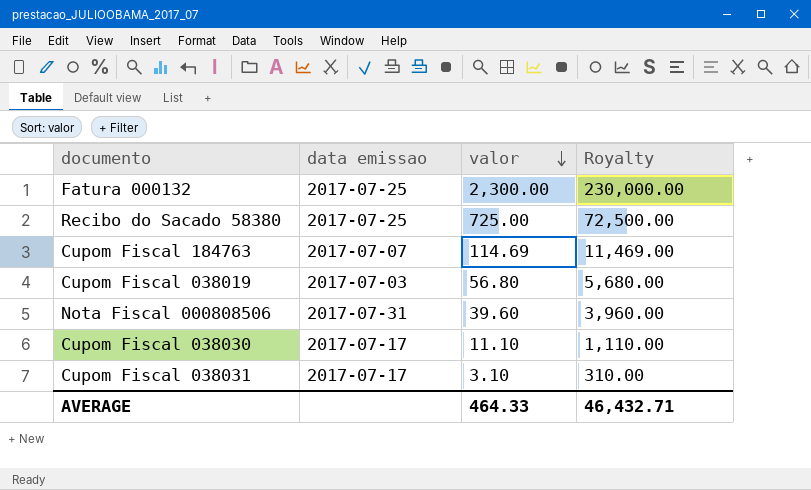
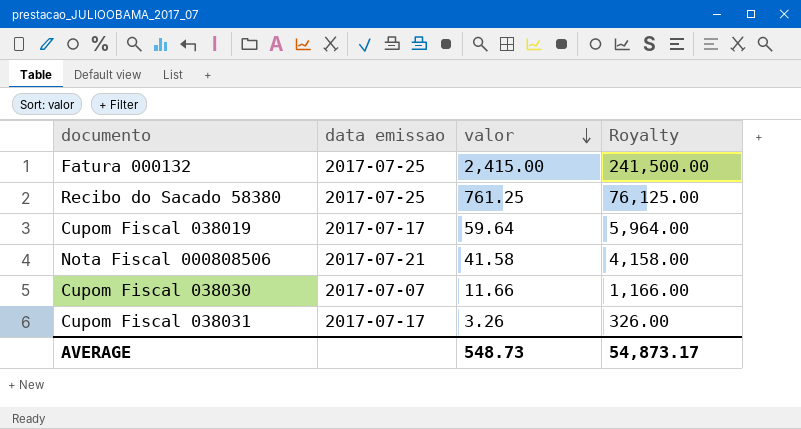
row Cupom Fiscal 184763: 2017-07-07 | 114.69 | 11,469.00 -> none
Fatura 000132 | valor: 2,300.00 -> 2,415.00
Fatura 000132 | Royalty: 230,000.00 -> 241,500.00
Recibo do Sacado 58380 | valor: 725.00 -> 761.25
Recibo do Sacado 58380 | Royalty: 72,500.00 -> 76,125.00
Cupom Fiscal 038019 | data emissao: 2017-07-03 -> 2017-07-17
Cupom Fiscal 038019 | valor: 56.80 -> 59.64
Cupom Fiscal 038019 | Royalty: 5,680.00 -> 5,964.00
Nota Fiscal 000808506 | data emissao: 2017-07-31 -> 2017-07-21
Nota Fiscal 000808506 | valor: 39.60 -> 41.58
Nota Fiscal 000808506 | Royalty: 3,960.00 -> 4,158.00
Cupom Fiscal 038030 | data emissao: 2017-07-17 -> 2017-07-07
Cupom Fiscal 038030 | valor: 11.10 -> 11.66
Cupom Fiscal 038030 | Royalty: 1,110.00 -> 1,166.00
Cupom Fiscal 038031 | valor: 3.10 -> 3.26
Cupom Fiscal 038031 | Royalty: 310.00 -> 326.00
AVERAGE | valor: 464.33 -> 548.73
AVERAGE | Royalty: 46,432.71 -> 54,873.17

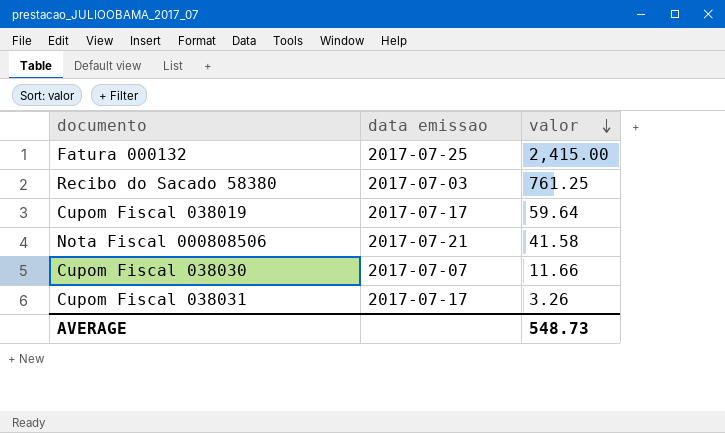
column Royalty | formula: [valor] * 100 -> none
Recibo do Sacado 58380 | data emissao: 2017-07-25 -> 2017-07-03

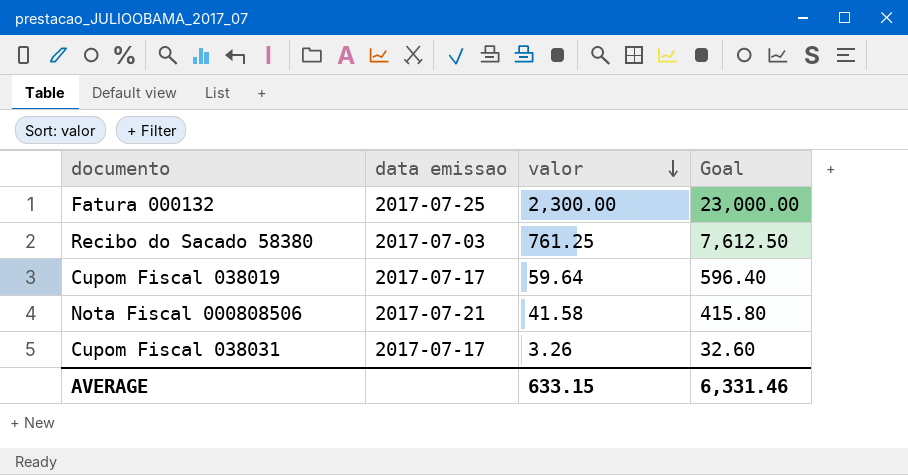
column Goal | formula: none -> [valor] * 10
row Cupom Fiscal 038030: 2017-07-07 | 11.66 -> none
Fatura 000132 | valor: 2,415.00 -> 2,300.00
AVERAGE | valor: 548.73 -> 633.15

